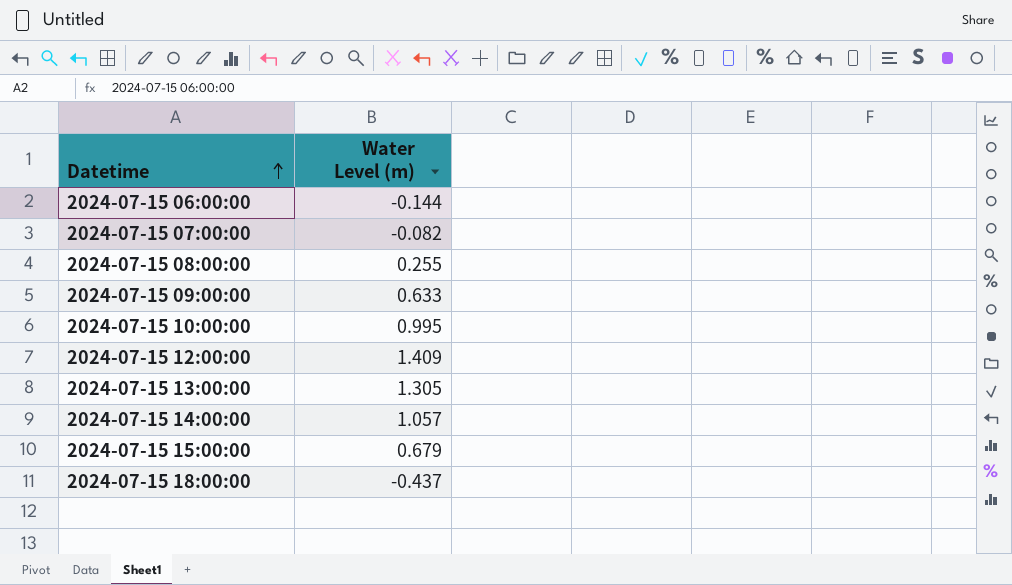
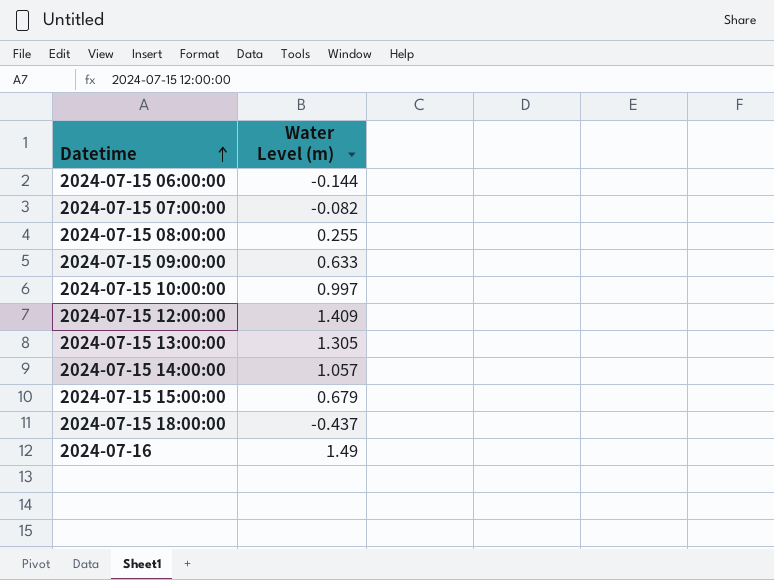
2024-07-15 10:00:00 | Water Level (m): 0.995 -> 0.997
row 2024-07-16: none -> 1.49

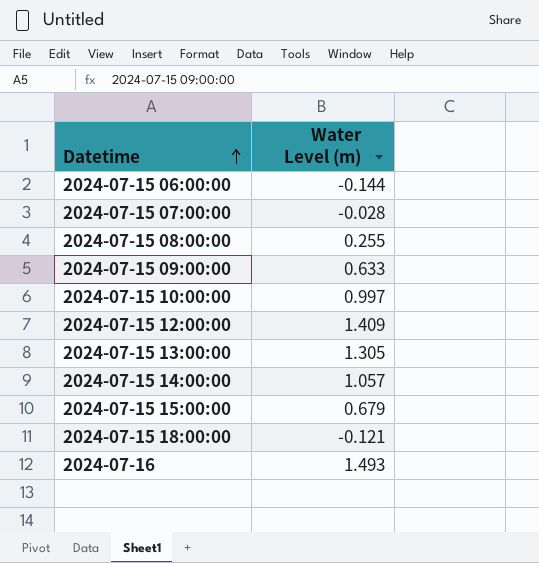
2024-07-15 07:00:00 | Water Level (m): -0.082 -> -0.028
2024-07-15 18:00:00 | Water Level (m): -0.437 -> -0.121
2024-07-16 | Water Level (m): 1.49 -> 1.493

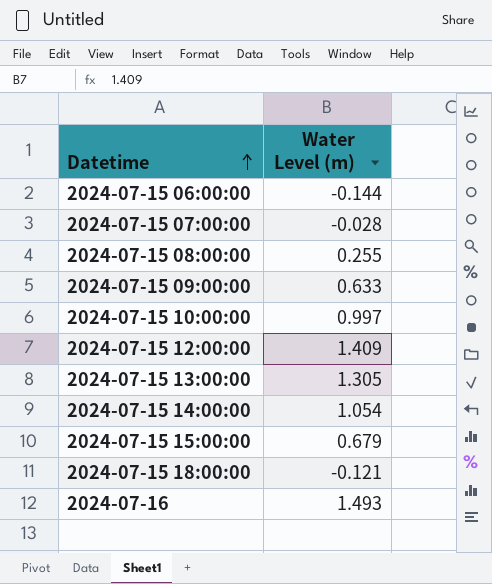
2024-07-15 14:00:00 | Water Level (m): 1.057 -> 1.054

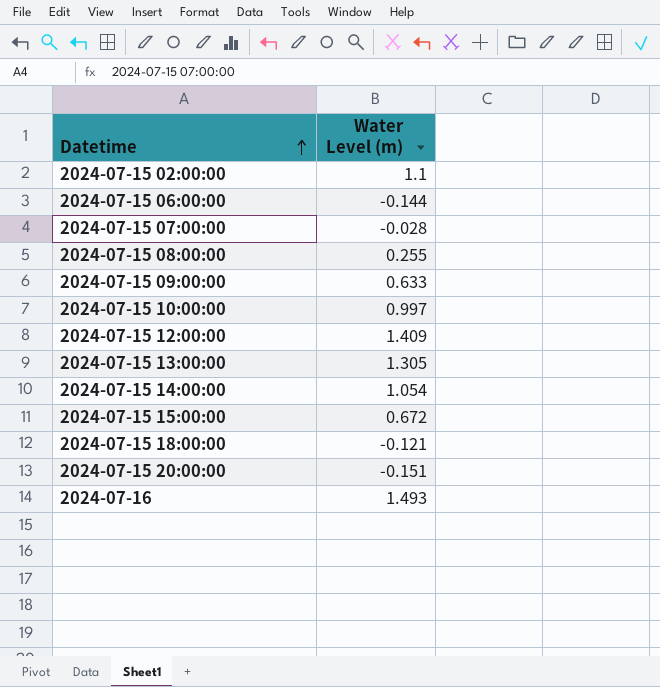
row 2024-07-15 02:00:00: none -> 1.1
2024-07-15 15:00:00 | Water Level (m): 0.679 -> 0.672
row 2024-07-15 20:00:00: none -> -0.151

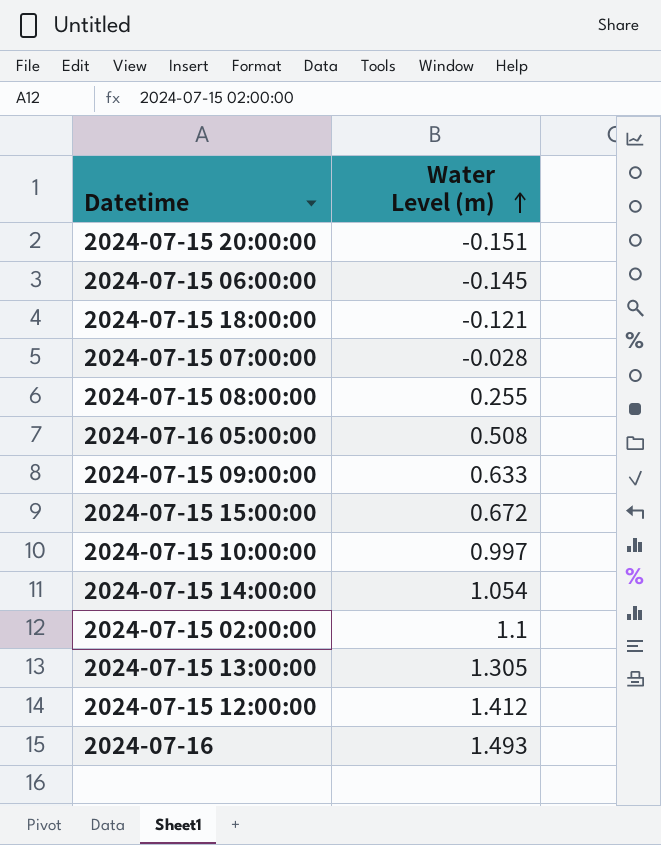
row order: Datetime ascending -> Water Level (m) ascending
2024-07-15 06:00:00 | Water Level (m): -0.144 -> -0.145
row 2024-07-16 05:00:00: none -> 0.508
2024-07-15 12:00:00 | Water Level (m): 1.409 -> 1.412

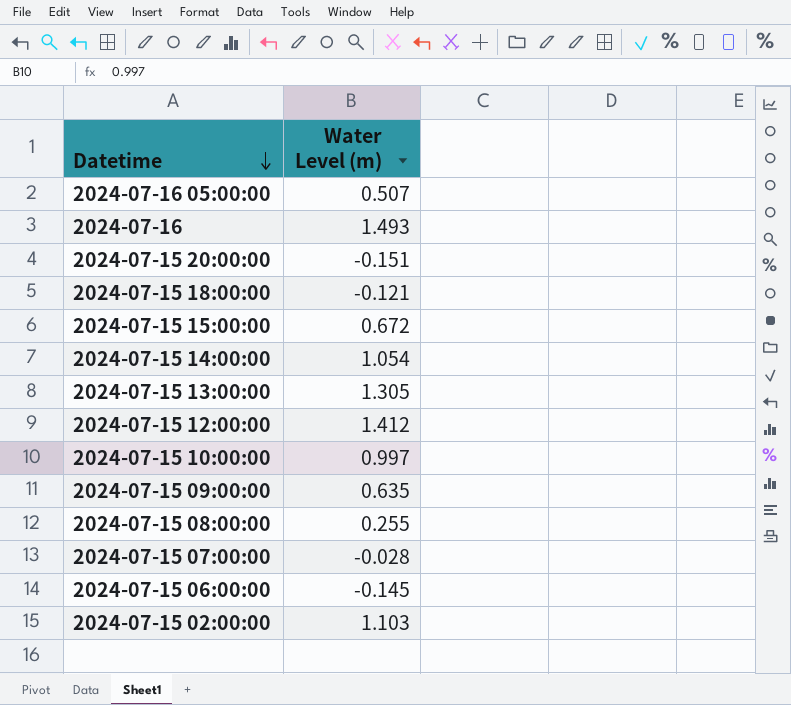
row order: Water Level (m) ascending -> Datetime descending
2024-07-16 05:00:00 | Water Level (m): 0.508 -> 0.507
2024-07-15 09:00:00 | Water Level (m): 0.633 -> 0.635
2024-07-15 02:00:00 | Water Level (m): 1.1 -> 1.103

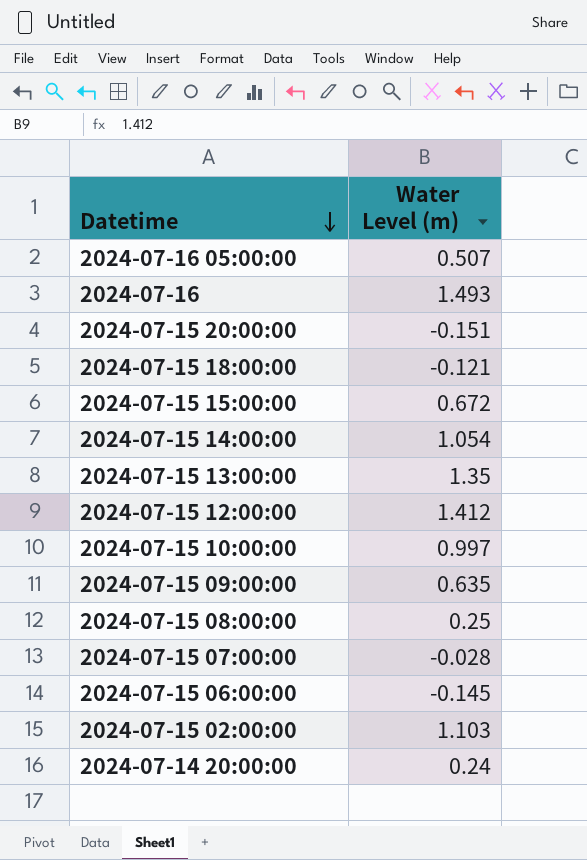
2024-07-15 13:00:00 | Water Level (m): 1.305 -> 1.35
2024-07-15 08:00:00 | Water Level (m): 0.255 -> 0.25
row 2024-07-14 20:00:00: none -> 0.24

